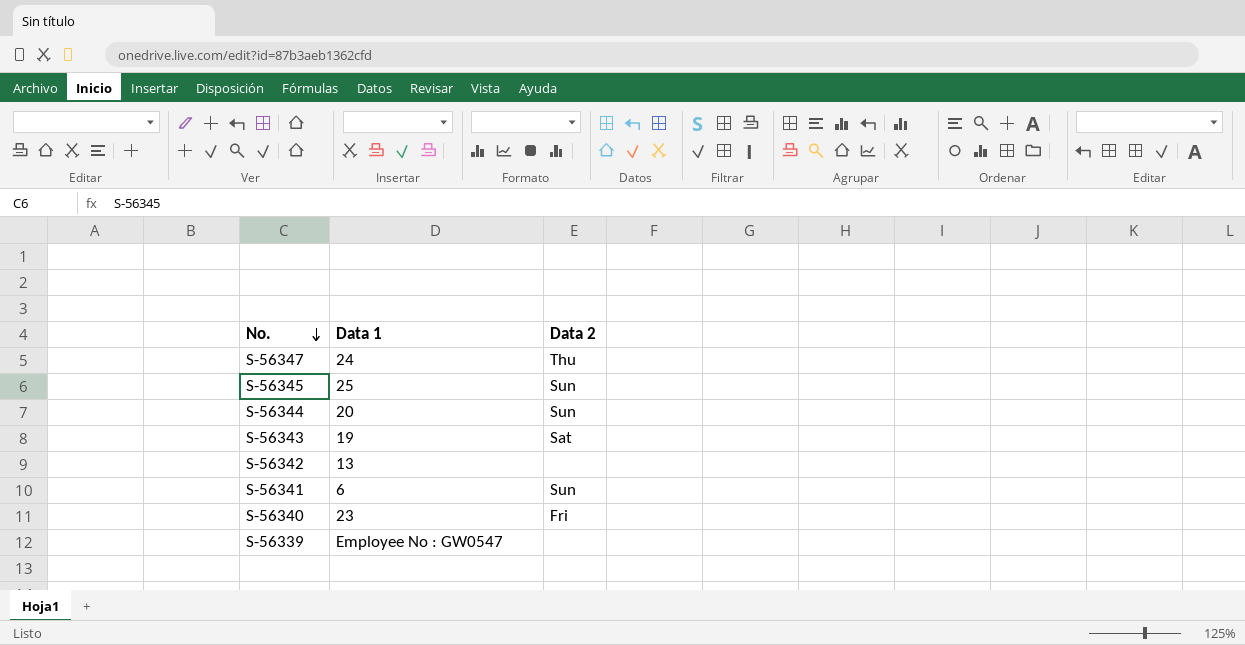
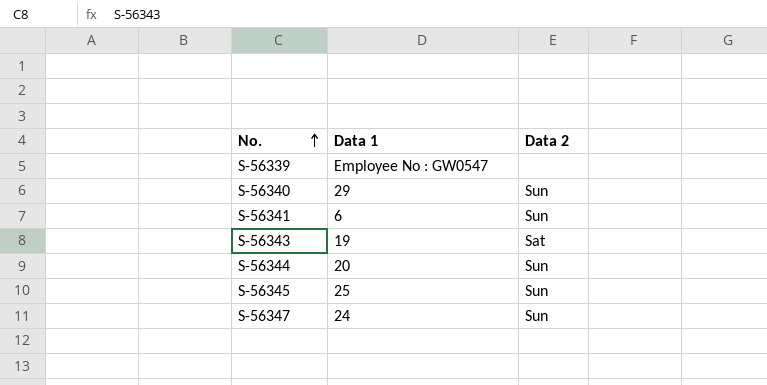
row order: No. descending -> No. ascending
row S-56342: 13 | none -> none
S-56340 | Data 1: 23 -> 29
S-56340 | Data 2: Fri -> Sun
S-56347 | Data 2: Thu -> Sun

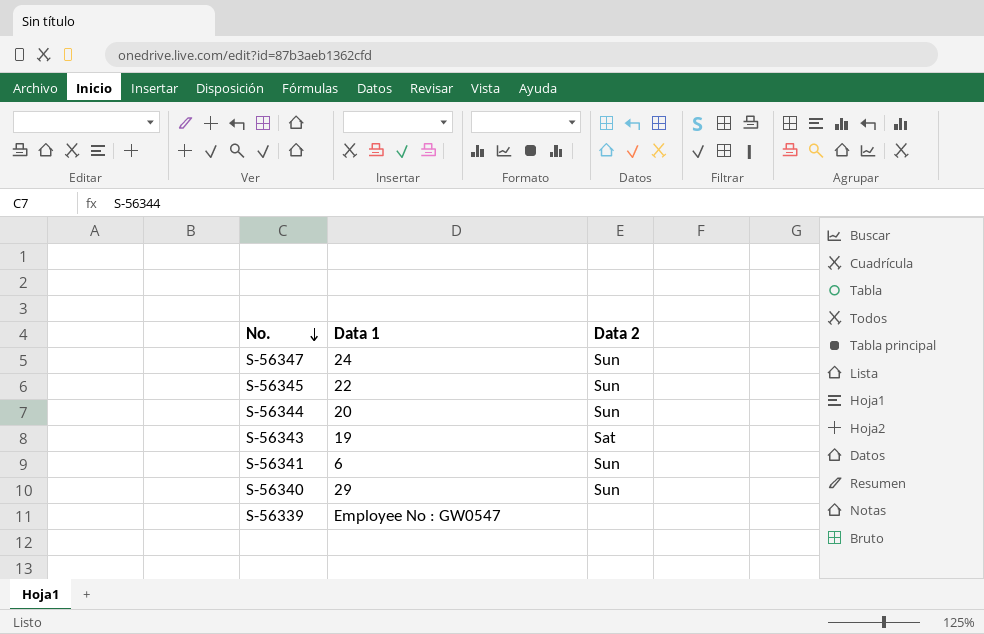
row order: No. ascending -> No. descending
S-56345 | Data 1: 25 -> 22

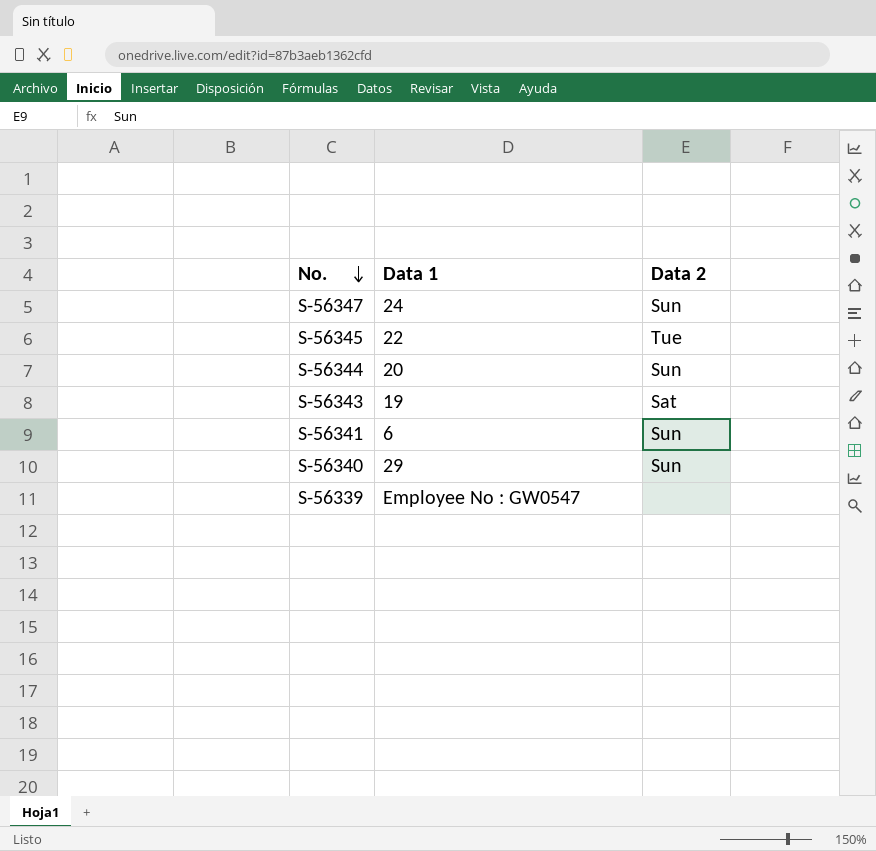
S-56345 | Data 2: Sun -> Tue

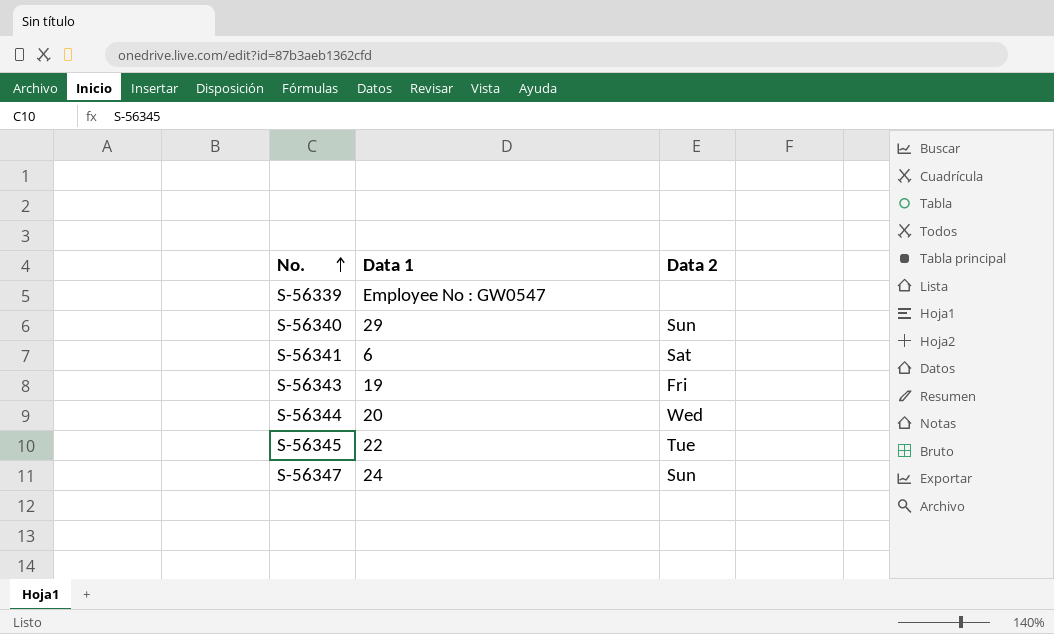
row order: No. descending -> No. ascending
S-56341 | Data 2: Sun -> Sat
S-56343 | Data 2: Sat -> Fri
S-56344 | Data 2: Sun -> Wed

